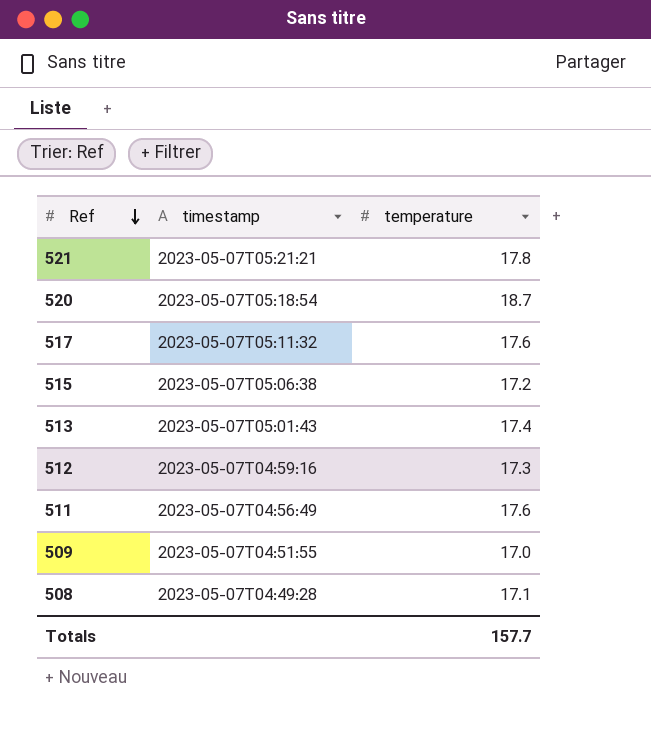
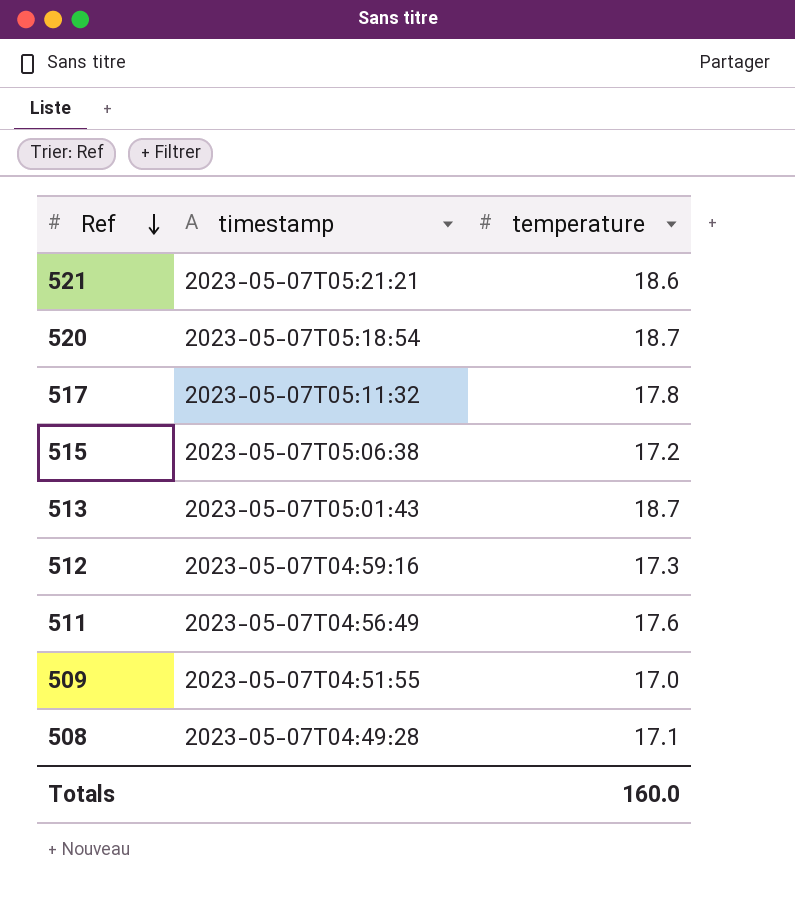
521 | temperature: 17.8 -> 18.6
517 | temperature: 17.6 -> 17.8
513 | temperature: 17.4 -> 18.7
Totals | temperature: 157.7 -> 160.0

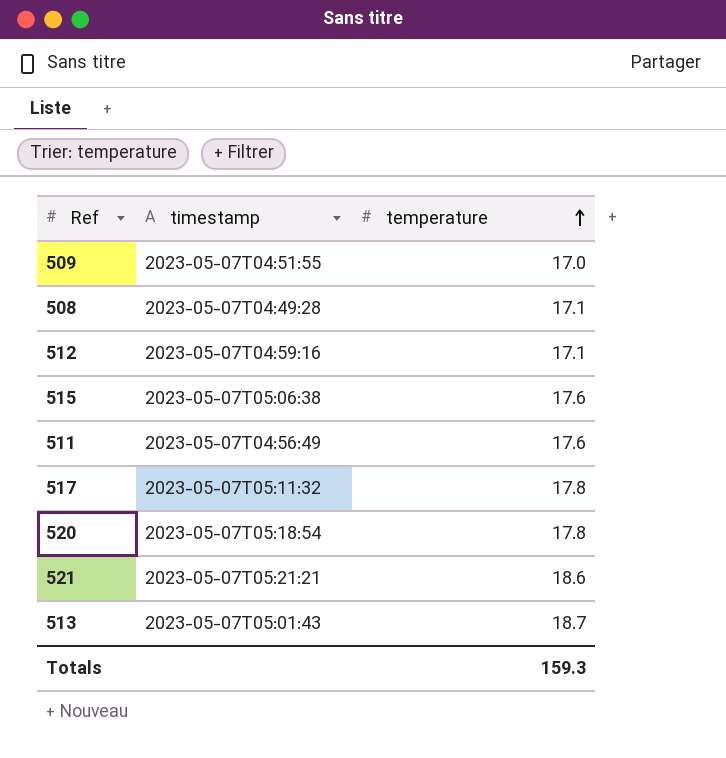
row order: Ref descending -> temperature ascending
512 | temperature: 17.3 -> 17.1
515 | temperature: 17.2 -> 17.6
520 | temperature: 18.7 -> 17.8
Totals | temperature: 160.0 -> 159.3

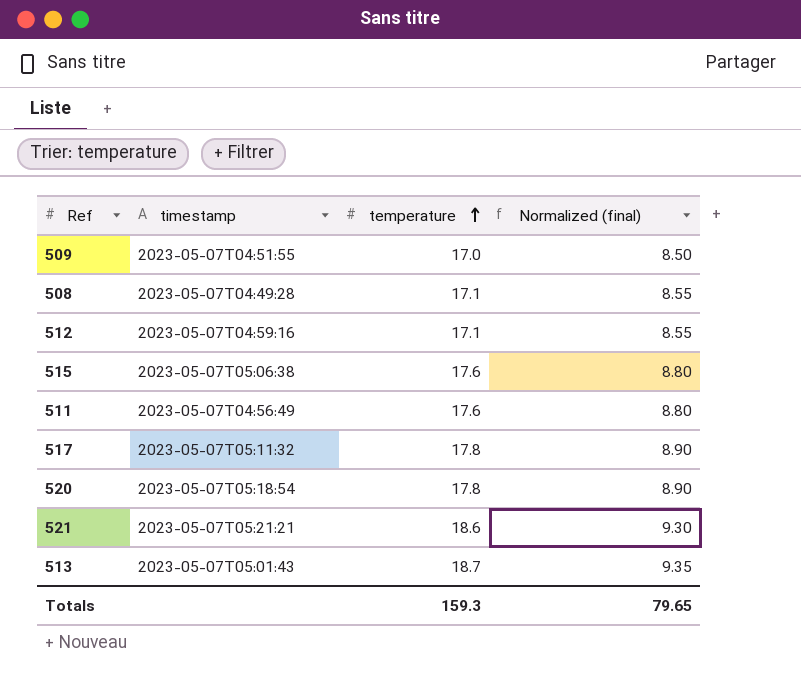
column Normalized (final) | formula: none -> [temperature] * 0.5

